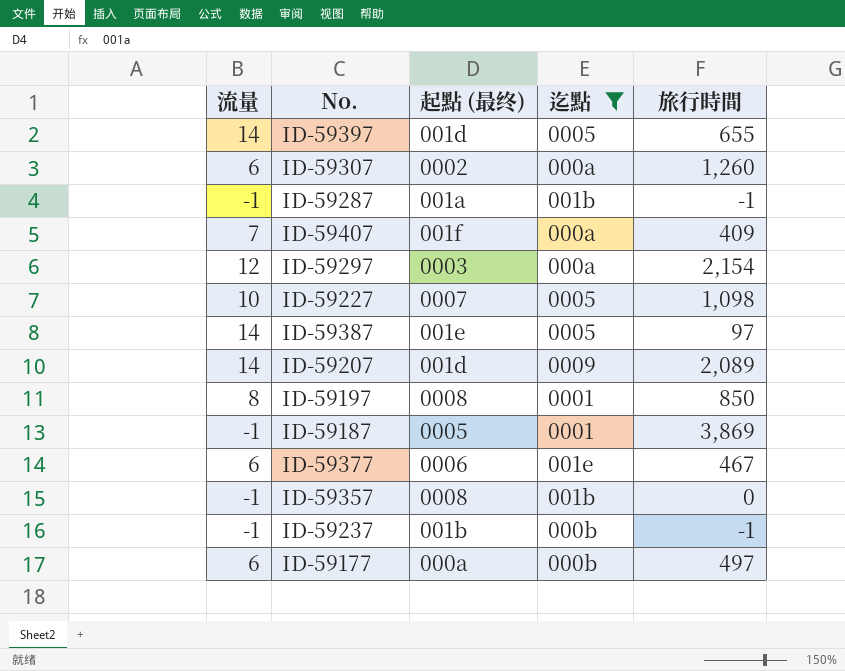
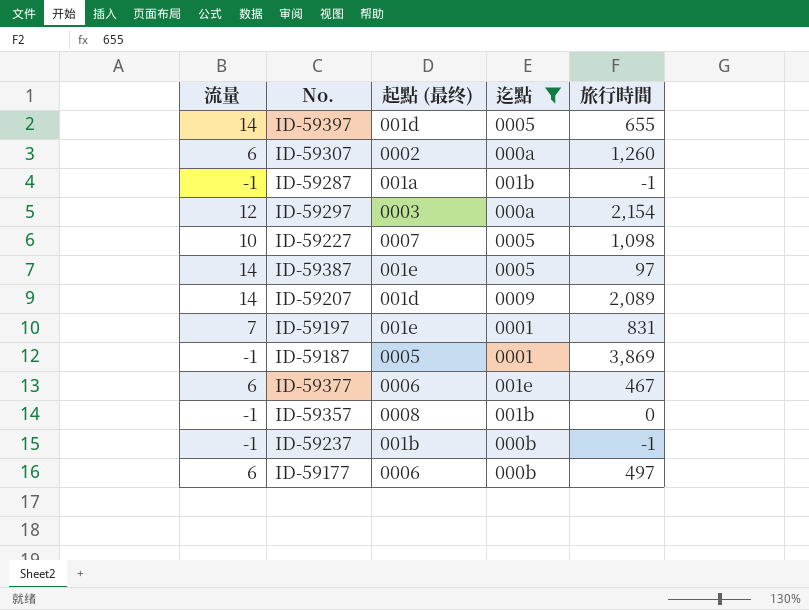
row ID-59407: 7 | 001f | 000a | 409 -> none
ID-59197 | 流量: 8 -> 7
ID-59197 | 起點 (最终): 0008 -> 001e
ID-59197 | 旅行時間: 850 -> 831
ID-59177 | 起點 (最终): 000a -> 0006

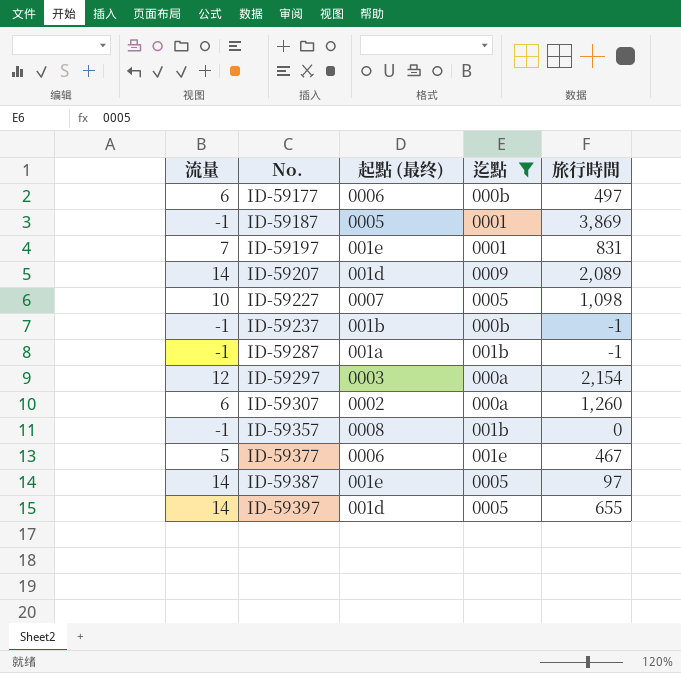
row order: none -> No. ascending
ID-59377 | 流量: 6 -> 5

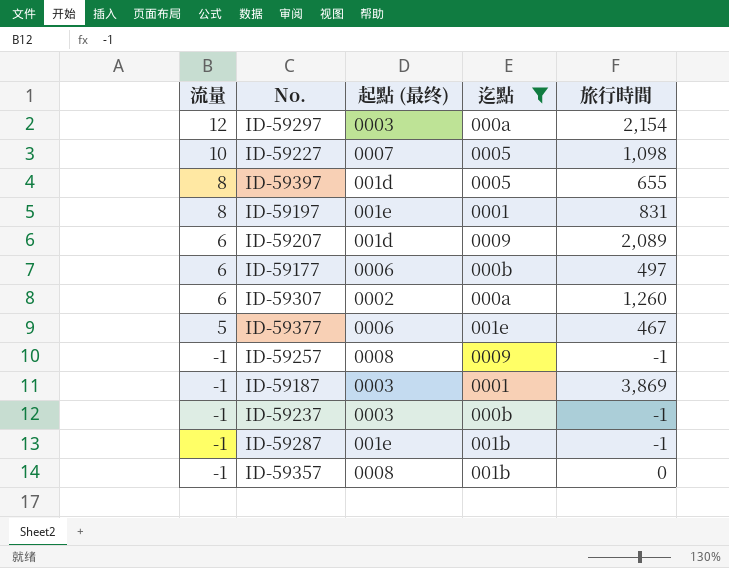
row order: No. ascending -> 流量 descending
row ID-59387: 14 | 001e | 0005 | 97 -> none
ID-59397 | 流量: 14 -> 8
ID-59197 | 流量: 7 -> 8
ID-59207 | 流量: 14 -> 6
row ID-59257: none -> -1 | 0008 | 0009 | -1
ID-59187 | 起點 (最终): 0005 -> 0003
ID-59237 | 起點 (最终): 001b -> 0003
ID-59287 | 起點 (最终): 001a -> 001e

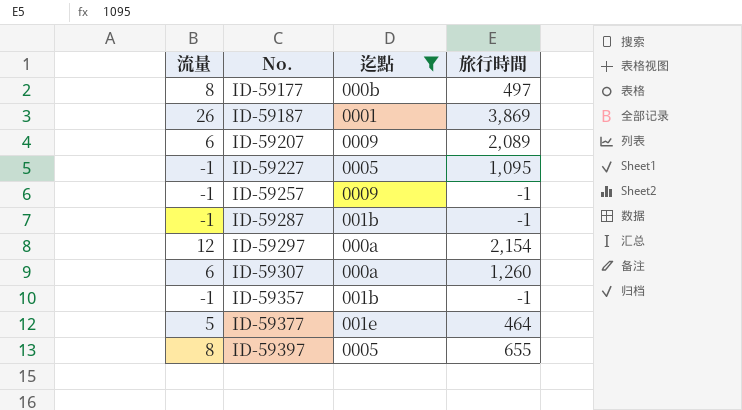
row order: 流量 descending -> No. ascending
column 起點 (最终) | position: 3 -> none
row ID-59197: 8 | 001e | 0001 | 831 -> none
row ID-59237: -1 | 0003 | 000b | -1 -> none
ID-59177 | 流量: 6 -> 8
ID-59187 | 流量: -1 -> 26
ID-59227 | 流量: 10 -> -1
ID-59227 | 旅行時間: 1,098 -> 1,095
ID-59357 | 旅行時間: 0 -> -1
ID-59377 | 旅行時間: 467 -> 464

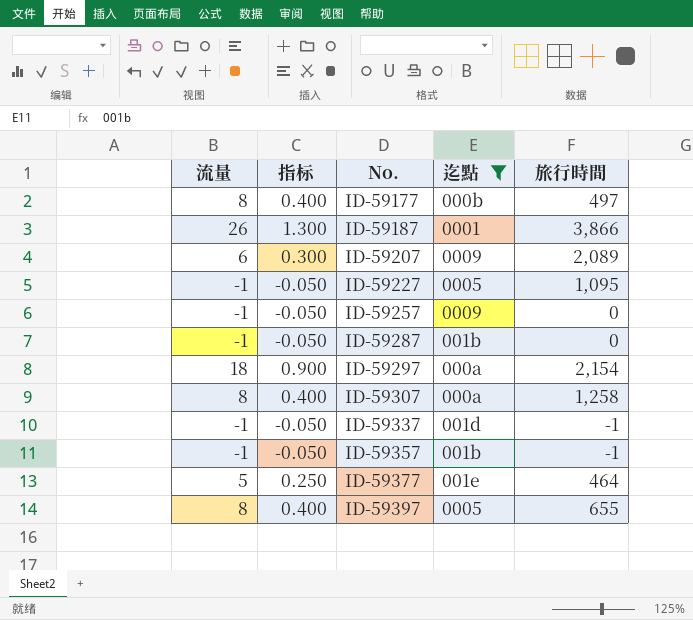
column 指标 | formula: none -> [流量] * 0.05
ID-59187 | 旅行時間: 3,869 -> 3,866
ID-59257 | 旅行時間: -1 -> 0
ID-59287 | 旅行時間: -1 -> 0
ID-59297 | 流量: 12 -> 18
ID-59307 | 流量: 6 -> 8
ID-59307 | 旅行時間: 1,260 -> 1,258
row ID-59337: none -> -1 | -0.050 | 001d | -1

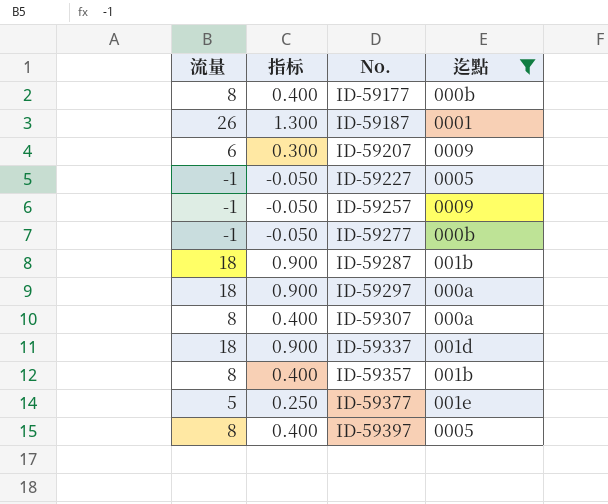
column 旅行時間 | position: 5 -> none
row ID-59277: none -> -1 | -0.050 | 000b
ID-59287 | 流量: -1 -> 18
ID-59287 | 指标: -0.050 -> 0.900
ID-59337 | 流量: -1 -> 18
ID-59337 | 指标: -0.050 -> 0.900
ID-59357 | 流量: -1 -> 8
ID-59357 | 指标: -0.050 -> 0.400

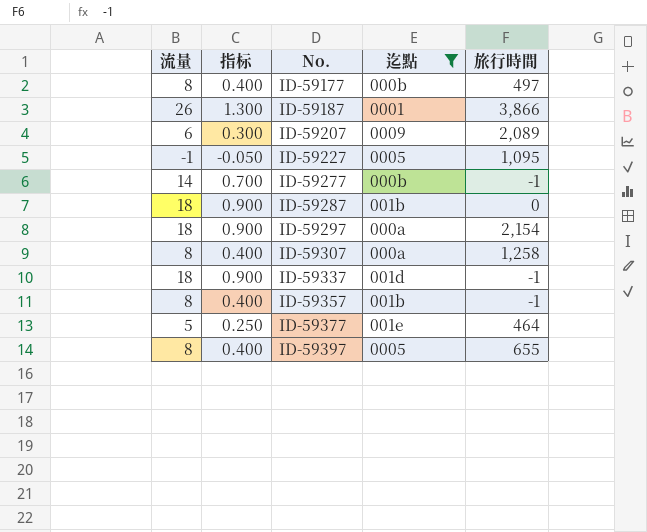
column 旅行時間 | position: none -> 5
row ID-59257: -1 | -0.050 | 0009 -> none
ID-59277 | 流量: -1 -> 14
ID-59277 | 指标: -0.050 -> 0.700

